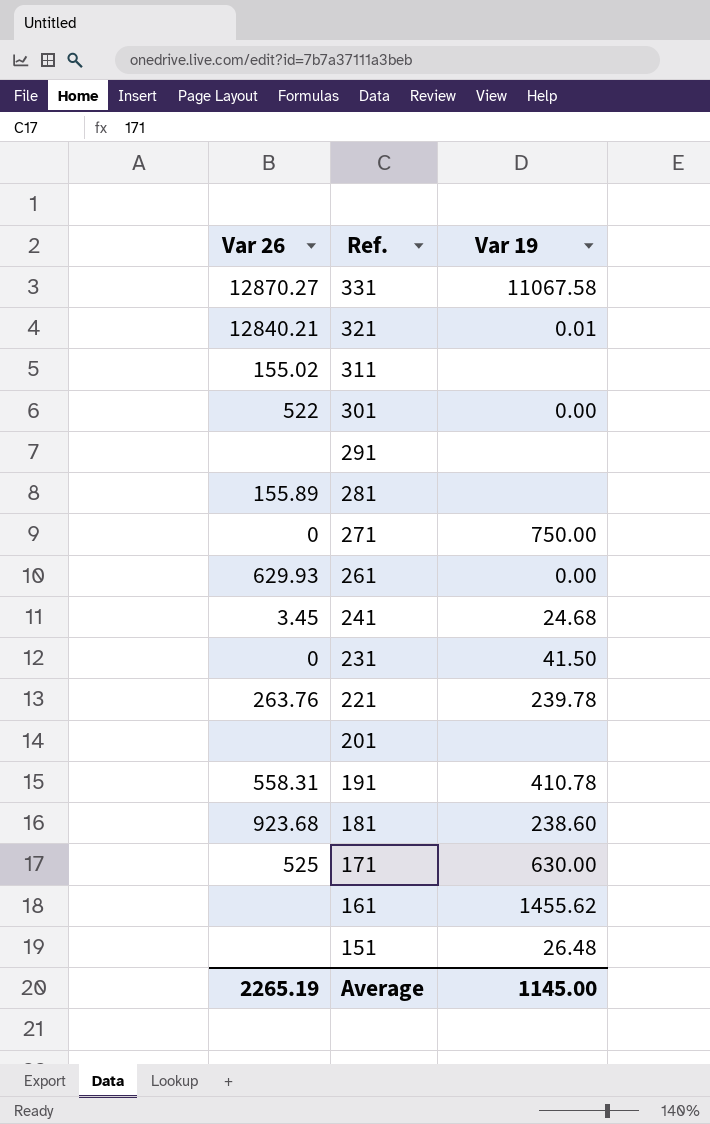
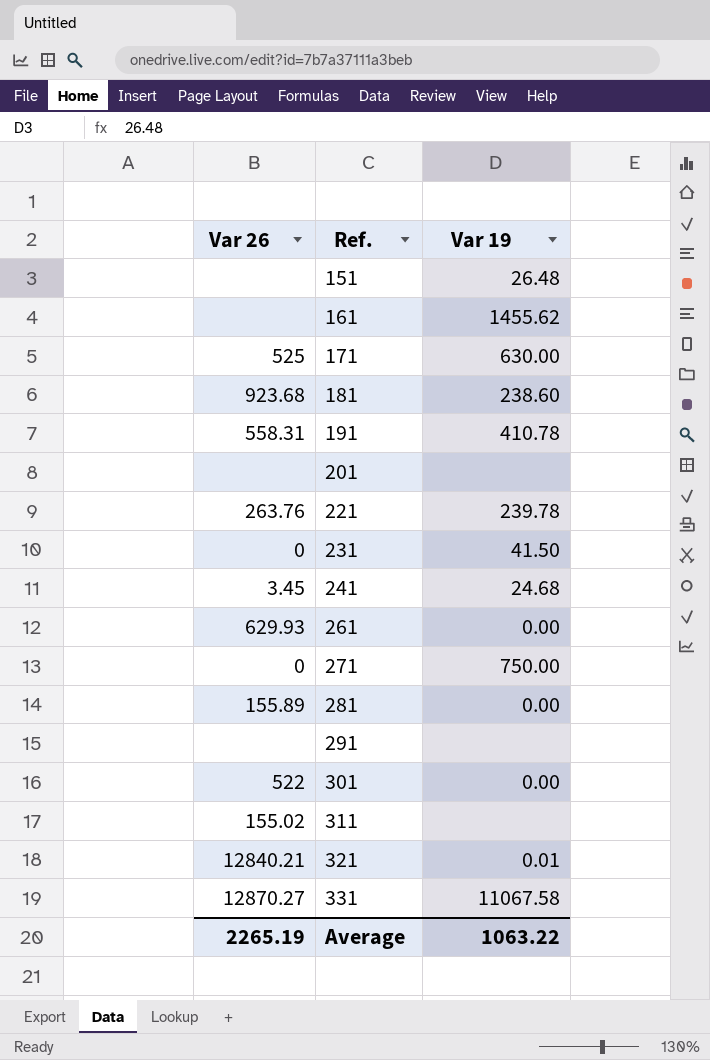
row order: Ref. descending -> Ref. ascending
281 | Var 19: none -> 0.00
Average | Var 19: 1145.00 -> 1063.22

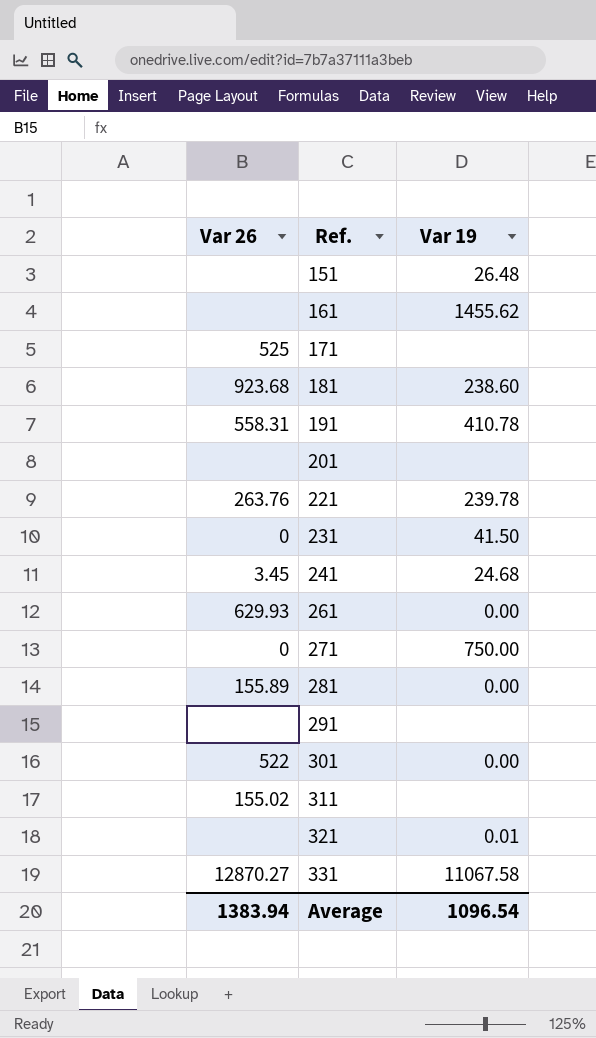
171 | Var 19: 630.00 -> none
321 | Var 26: 12840.21 -> none
Average | Var 26: 2265.19 -> 1383.94
Average | Var 19: 1063.22 -> 1096.54

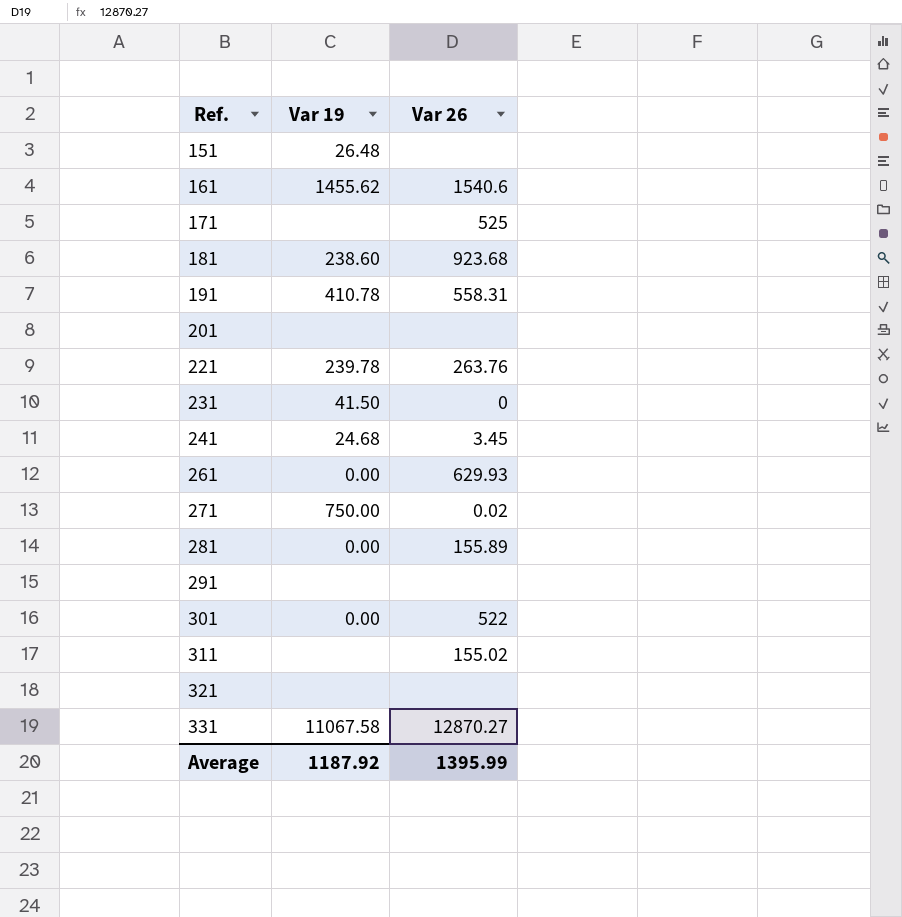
column Var 26 | position: 1 -> 3
161 | Var 26: none -> 1540.6
271 | Var 26: 0 -> 0.02
321 | Var 19: 0.01 -> none
Average | Var 19: 1096.54 -> 1187.92
Average | Var 26: 1383.94 -> 1395.99

